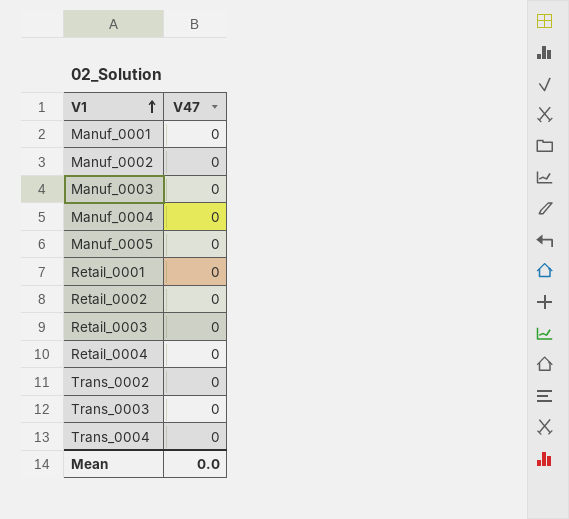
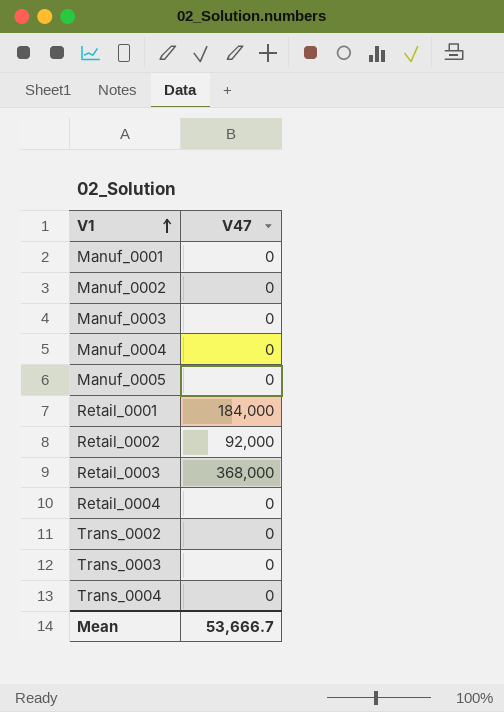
Retail_0001 | V47: 0 -> 184,000
Retail_0002 | V47: 0 -> 92,000
Retail_0003 | V47: 0 -> 368,000
Mean | V47: 0.0 -> 53,666.7

